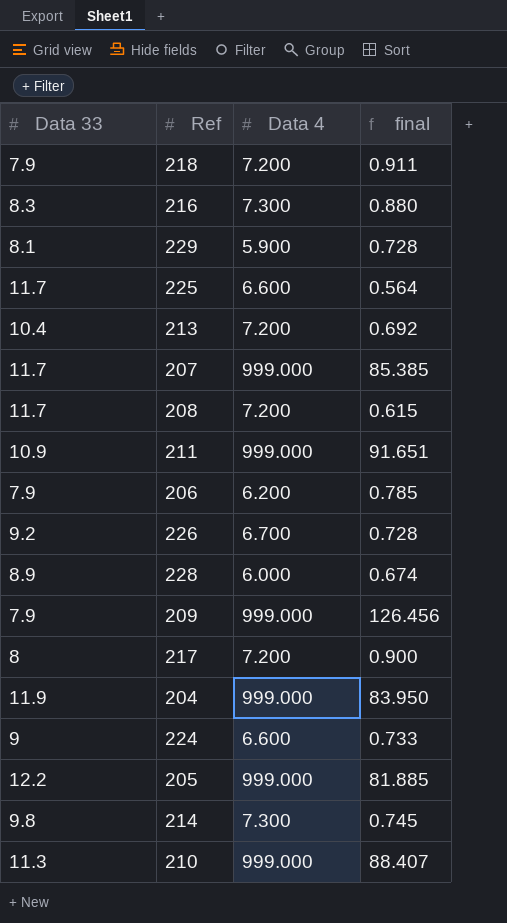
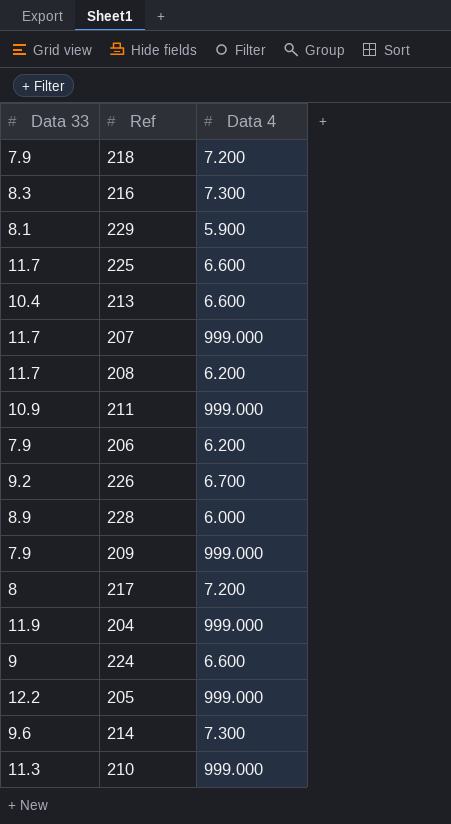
column final | formula: [Data 4] / [Data 33] -> none
213 | Data 4: 7.200 -> 6.600
208 | Data 4: 7.200 -> 6.200
214 | Data 33: 9.8 -> 9.6

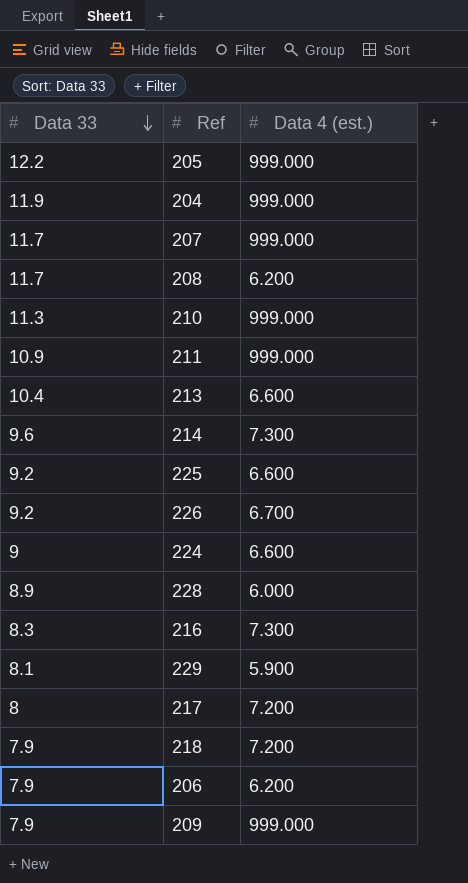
row order: none -> Data 33 descending
column name: Data 4 -> Data 4 (est.)
225 | Data 33: 11.7 -> 9.2

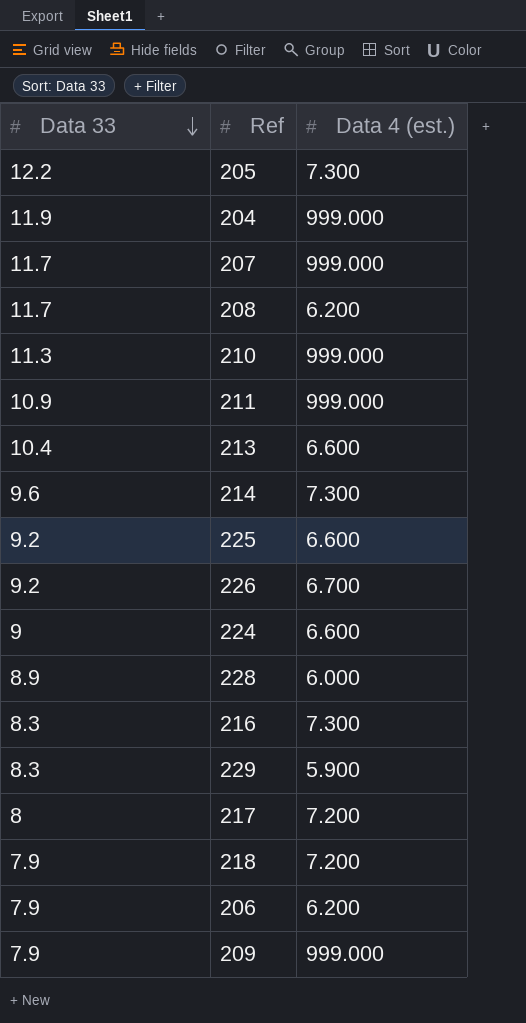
205 | Data 4 (est.): 999.000 -> 7.300
229 | Data 33: 8.1 -> 8.3

